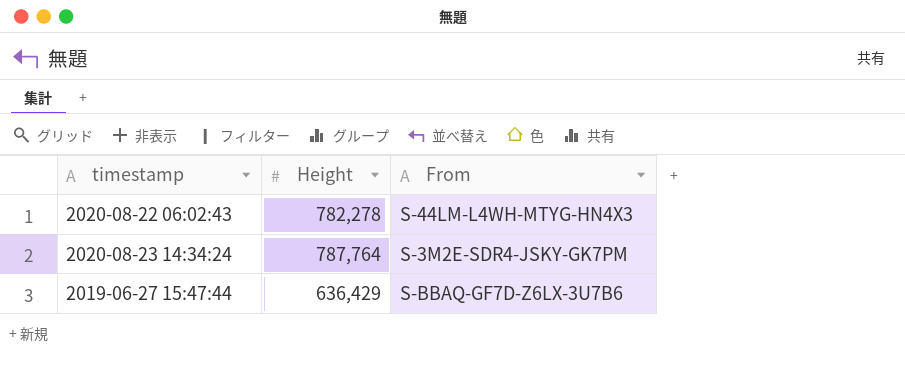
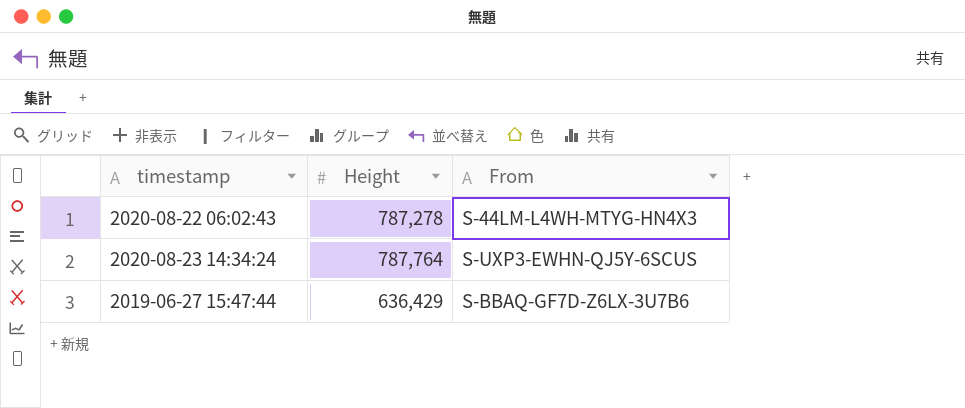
2020-08-22 06:02:43 | Height: 782,278 -> 787,278
2020-08-23 14:34:24 | From: S-3M2E-SDR4-JSKY-GK7PM -> S-UXP3-EWHN-QJ5Y-6SCUS

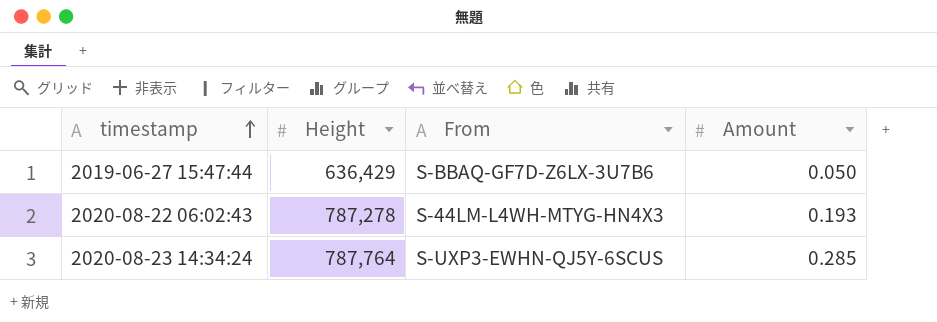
row order: none -> timestamp ascending
column Amount | position: none -> 4

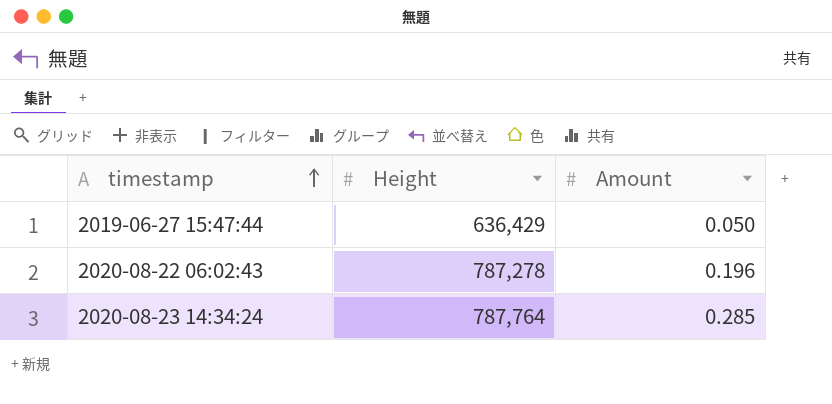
column From | position: 3 -> none
2020-08-22 06:02:43 | Amount: 0.193 -> 0.196

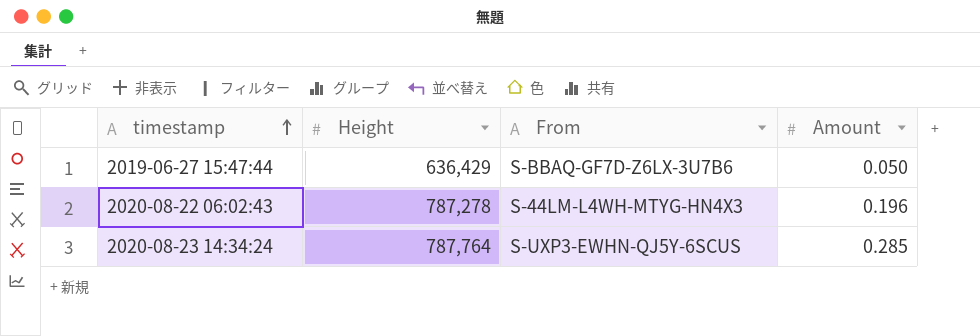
column From | position: none -> 3

